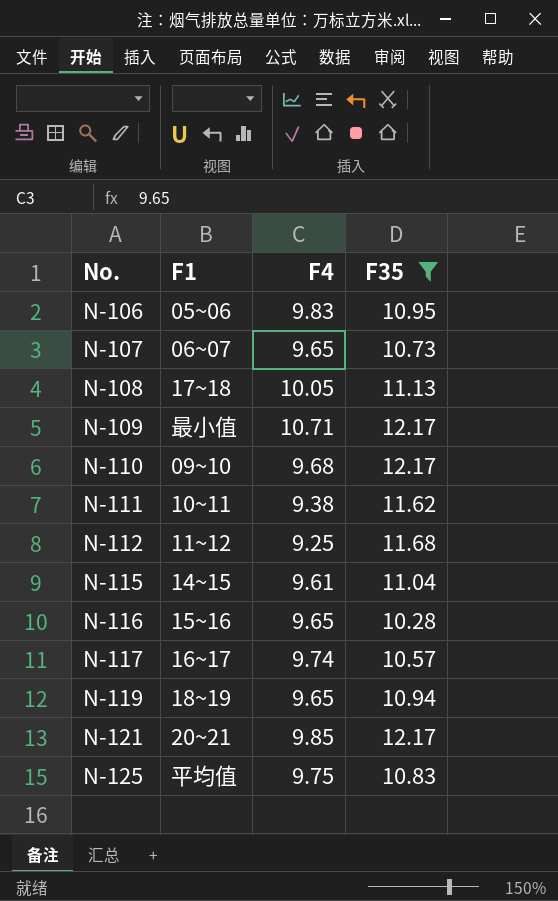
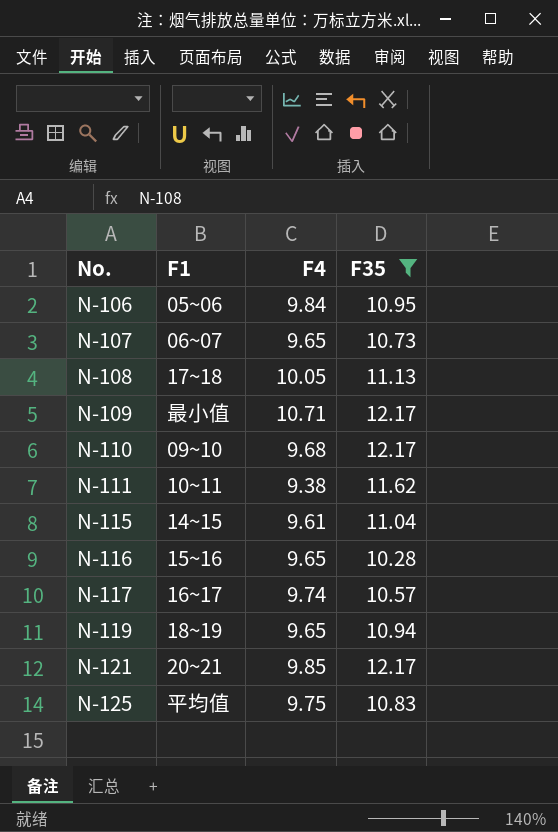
row N-112: 11~12 | 9.25 | 11.68 -> none
N-106 | F4: 9.83 -> 9.84

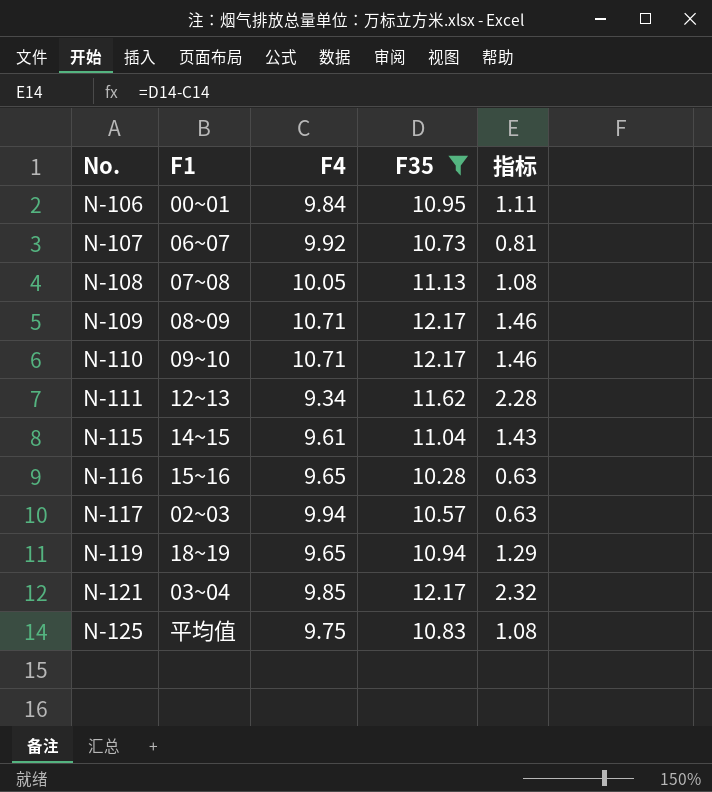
column 指标 | formula: none -> [F35] - [F4]
N-106 | F1: 05~06 -> 00~01
N-107 | F4: 9.65 -> 9.92
N-108 | F1: 17~18 -> 07~08
N-109 | F1: 最小值 -> 08~09
N-110 | F4: 9.68 -> 10.71
N-111 | F1: 10~11 -> 12~13
N-111 | F4: 9.38 -> 9.34
N-117 | F1: 16~17 -> 02~03
N-117 | F4: 9.74 -> 9.94
N-121 | F1: 20~21 -> 03~04

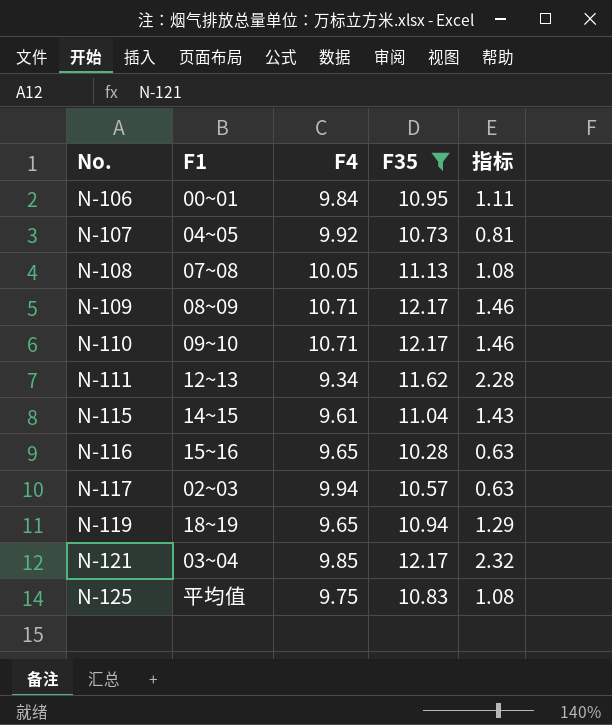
N-107 | F1: 06~07 -> 04~05

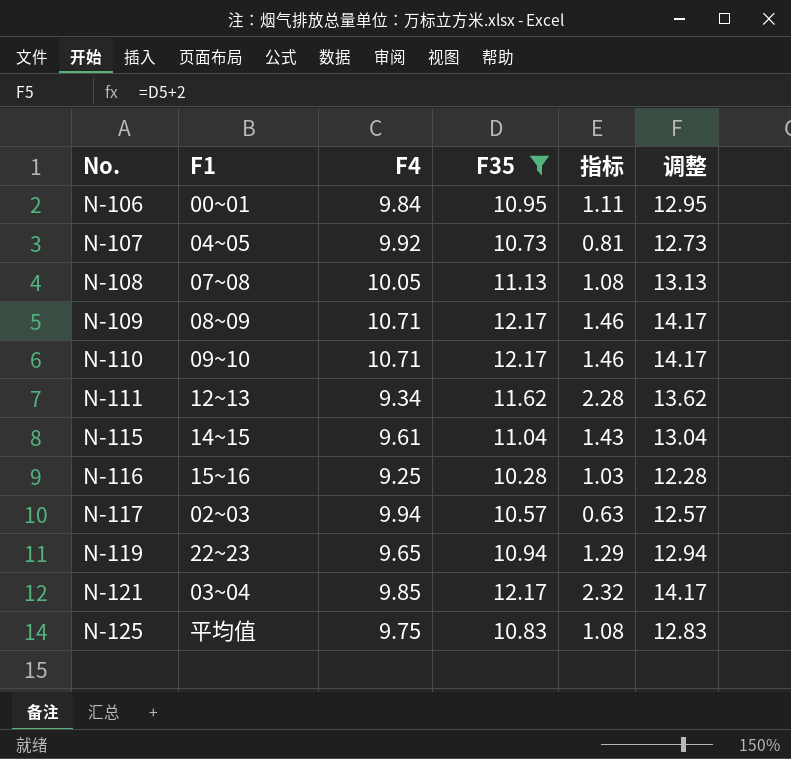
column 调整 | formula: none -> [F35] + 2
N-116 | F4: 9.65 -> 9.25
N-116 | 指标: 0.63 -> 1.03
N-119 | F1: 18~19 -> 22~23

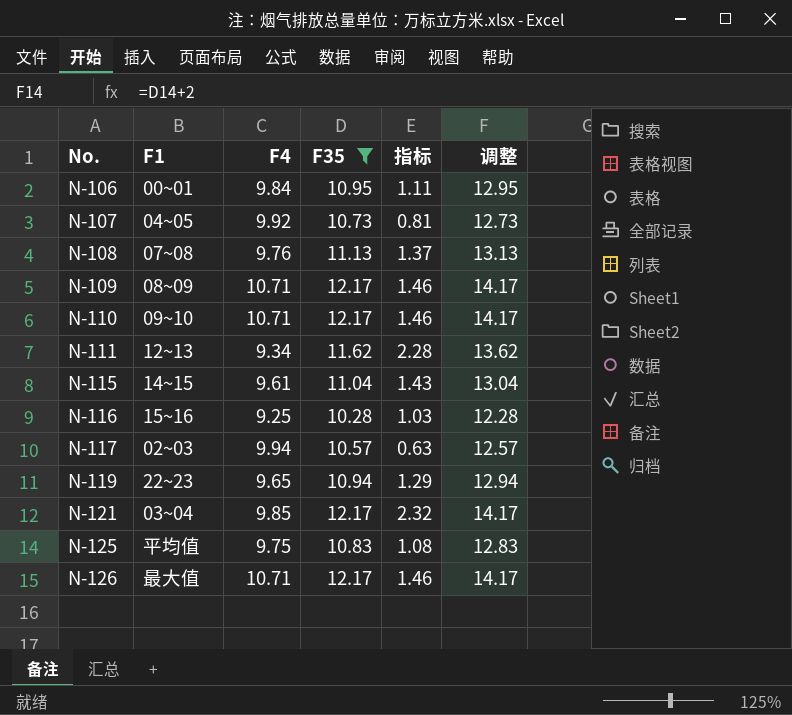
N-108 | F4: 10.05 -> 9.76
N-108 | 指标: 1.08 -> 1.37
row N-126: none -> 最大值 | 10.71 | 12.17 | 1.46 | 14.17

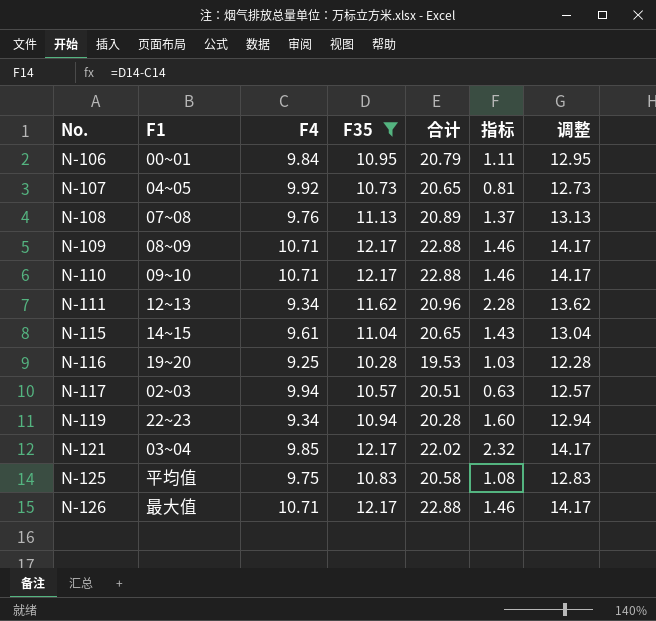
column 合计 | formula: none -> [F4] + [F35]
N-116 | F1: 15~16 -> 19~20
N-119 | F4: 9.65 -> 9.34
N-119 | 指标: 1.29 -> 1.60

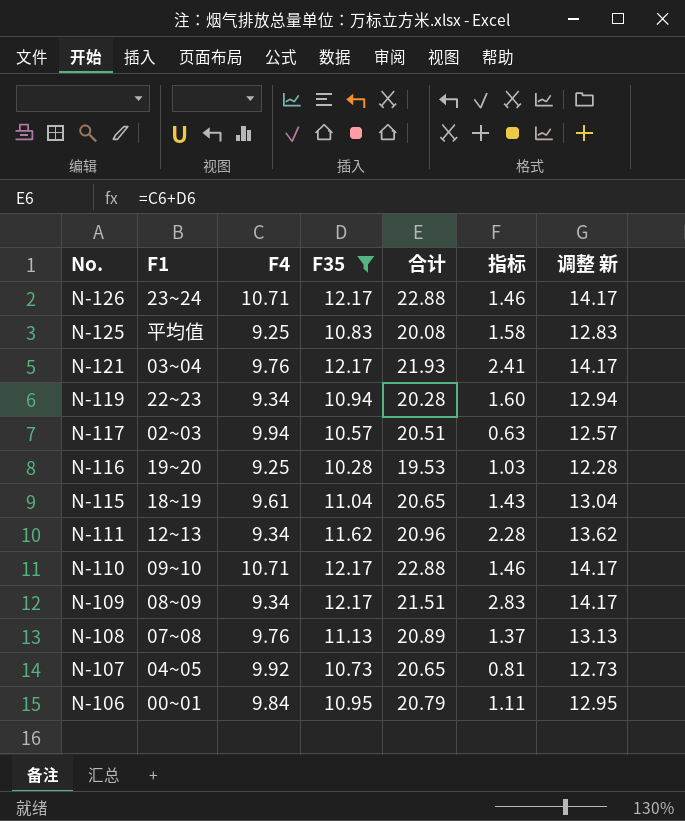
row order: No. ascending -> No. descending
column name: 调整 -> 调整 新
N-126 | F1: 最大值 -> 23~24
N-125 | F4: 9.75 -> 9.25
N-125 | 合计: 20.58 -> 20.08
N-125 | 指标: 1.08 -> 1.58
N-121 | F4: 9.85 -> 9.76
N-121 | 合计: 22.02 -> 21.93
N-121 | 指标: 2.32 -> 2.41
N-115 | F1: 14~15 -> 18~19
N-109 | F4: 10.71 -> 9.34
N-109 | 合计: 22.88 -> 21.51
N-109 | 指标: 1.46 -> 2.83

